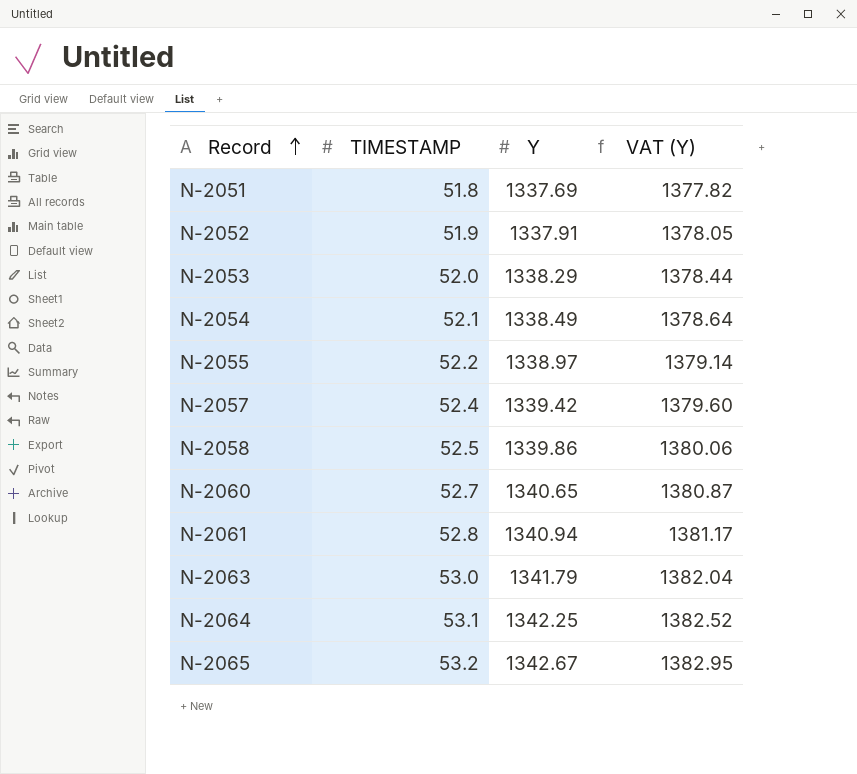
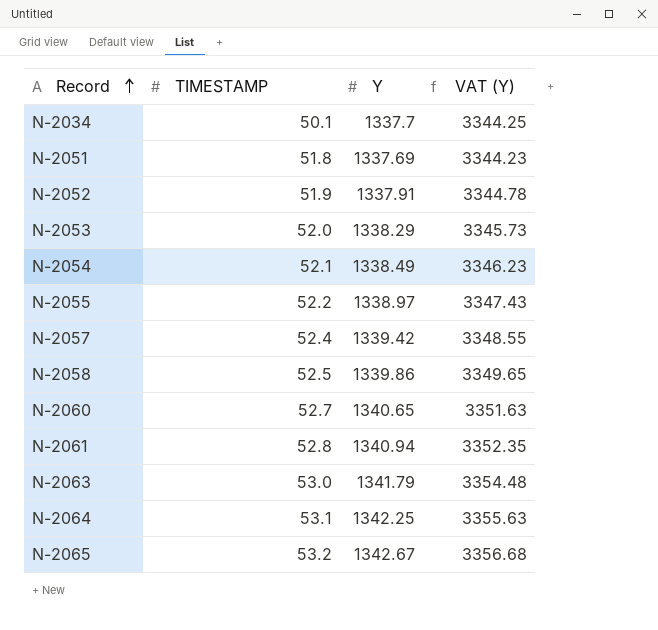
column VAT (Y) | formula: [Y] * 1.03 -> [Y] * 2.5
row N-2034: none -> 50.1 | 1337.7 | 3344.25

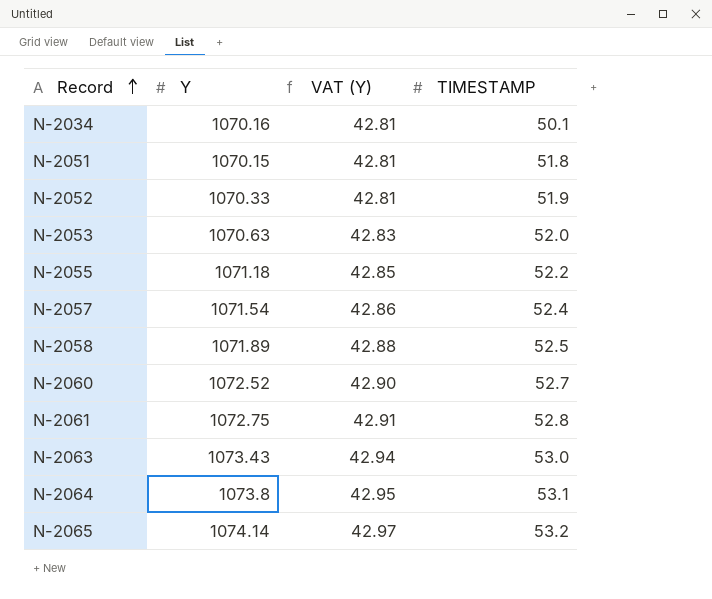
column VAT (Y) | formula: [Y] * 2.5 -> [Y] * 0.04
column TIMESTAMP | position: 2 -> 4
row N-2054: 52.1 | 1338.49 | 3346.23 -> none
N-2034 | Y: 1337.7 -> 1070.16
N-2051 | Y: 1337.69 -> 1070.15
N-2052 | Y: 1337.91 -> 1070.33
N-2053 | Y: 1338.29 -> 1070.63
N-2055 | Y: 1338.97 -> 1071.18
N-2057 | Y: 1339.42 -> 1071.54
N-2058 | Y: 1339.86 -> 1071.89
N-2060 | Y: 1340.65 -> 1072.52
N-2061 | Y: 1340.94 -> 1072.75
N-2063 | Y: 1341.79 -> 1073.43
N-2064 | Y: 1342.25 -> 1073.8
N-2065 | Y: 1342.67 -> 1074.14

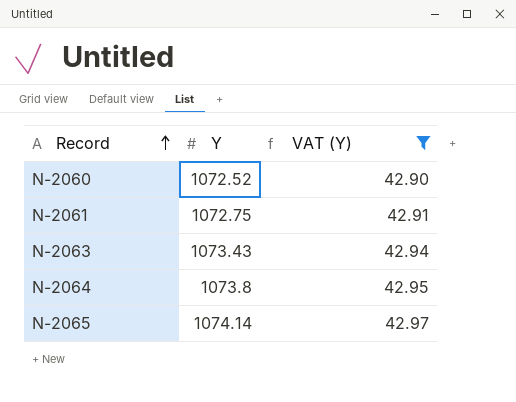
filter: none -> VAT (Y) >= 42.90
column TIMESTAMP | position: 4 -> none

